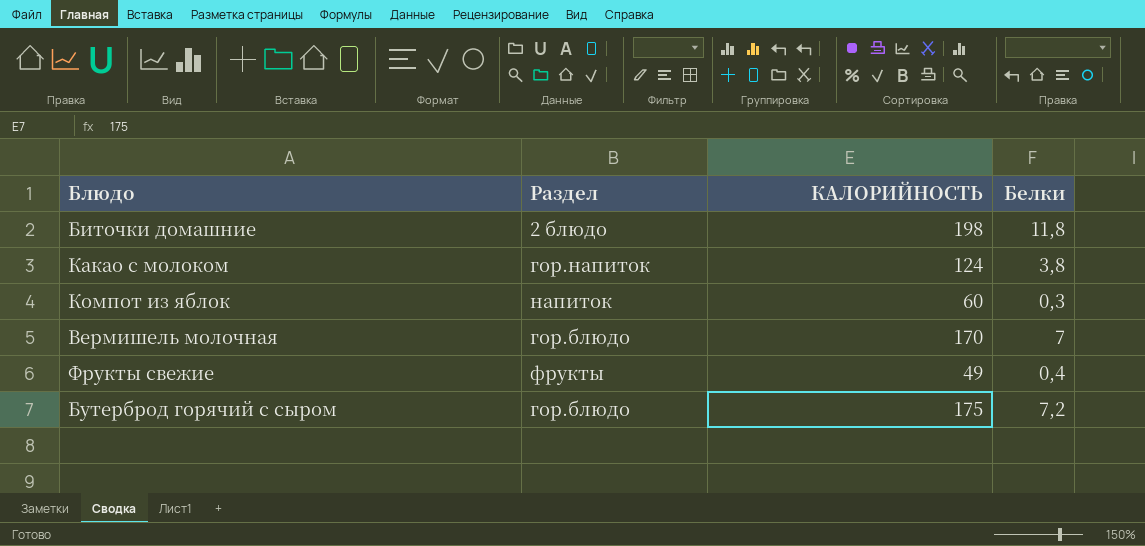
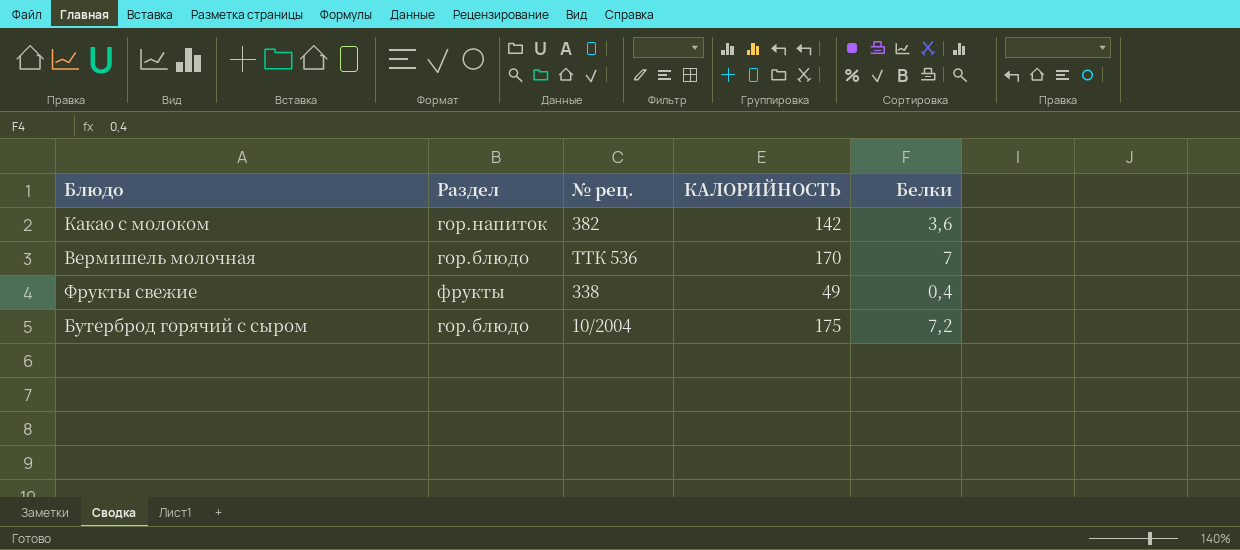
column № рец. | position: none -> 3
row Биточки домашние: 2 блюдо | 198 | 11,8 -> none
row Компот из яблок: напиток | 60 | 0,3 -> none
Какао с молоком | КАЛОРИЙНОСТЬ: 124 -> 142
Какао с молоком | Белки: 3,8 -> 3,6

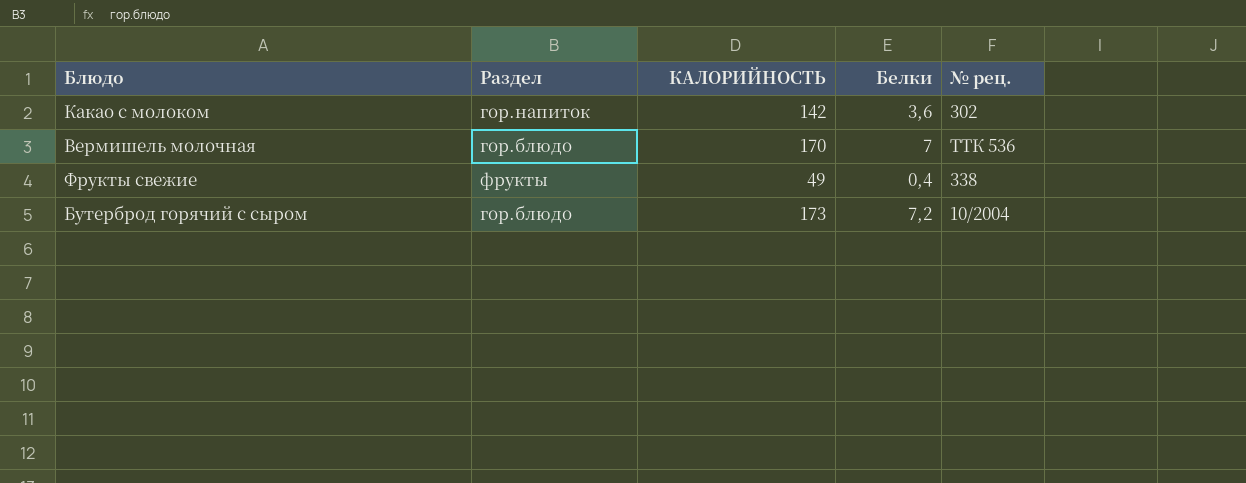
column № рец. | position: 3 -> 5
Какао с молоком | № рец.: 382 -> 302
Бутерброд горячий с сыром | КАЛОРИЙНОСТЬ: 175 -> 173

